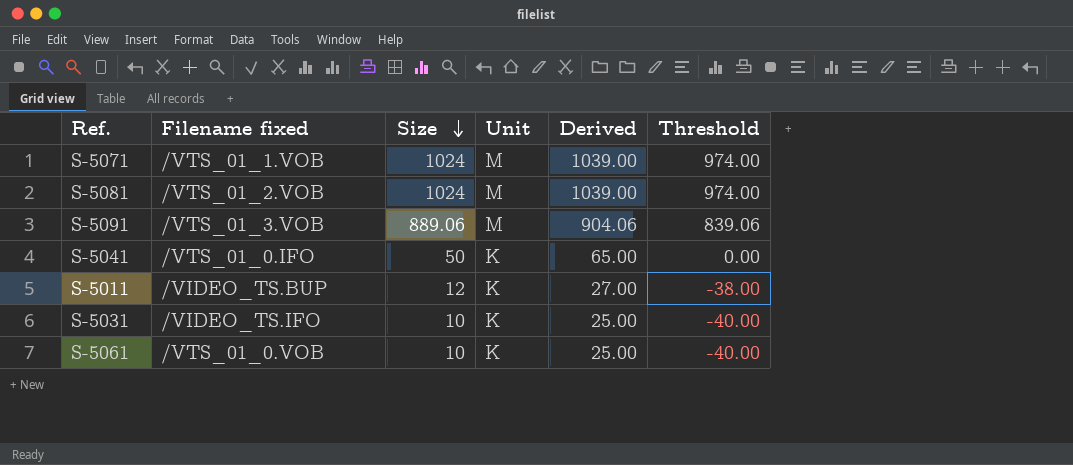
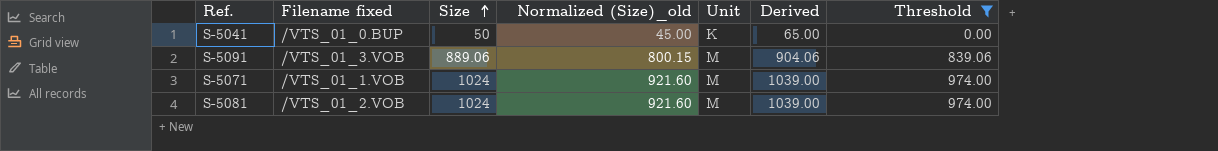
filter: none -> Threshold >= 0.00
row order: Size descending -> Size ascending
column Normalized (Size)_old | formula: none -> [Size] * 0.9
S-5041 | Filename fixed: /VTS_01_0.IFO -> /VTS_01_0.BUP

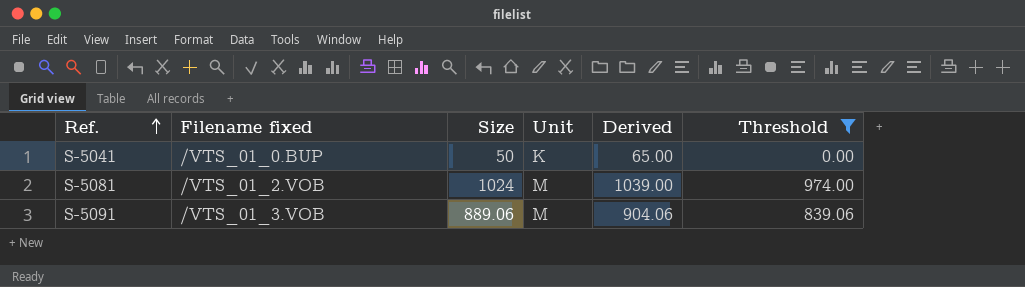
row order: Size ascending -> Ref. ascending
column Normalized (Size)_old | formula: [Size] * 0.9 -> none
row S-5071: /VTS_01_1.VOB | 1024 | 921.60 | M | 1039.00 | 974.00 -> none

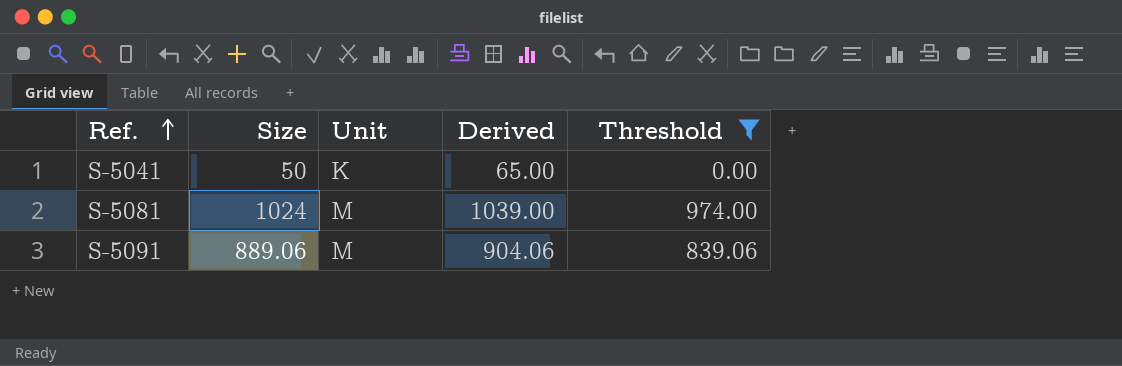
column Filename fixed | position: 2 -> none

